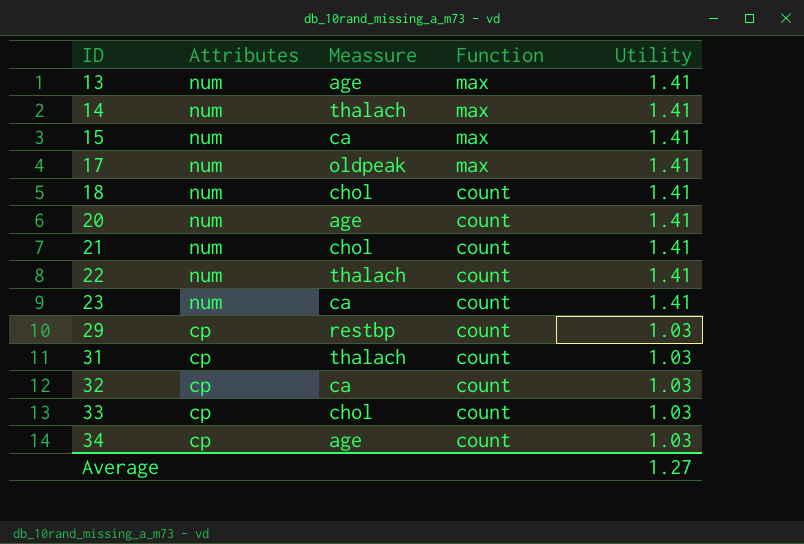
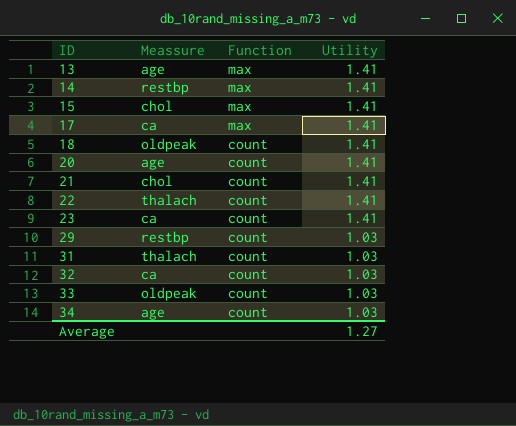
column Attributes | position: 2 -> none
14 | Meassure: thalach -> restbp
15 | Meassure: ca -> chol
17 | Meassure: oldpeak -> ca
18 | Meassure: chol -> oldpeak
33 | Meassure: chol -> oldpeak

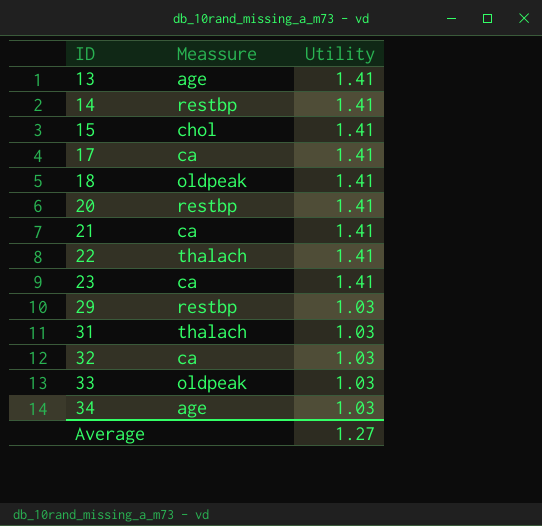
column Function | position: 3 -> none
20 | Meassure: age -> restbp
21 | Meassure: chol -> ca

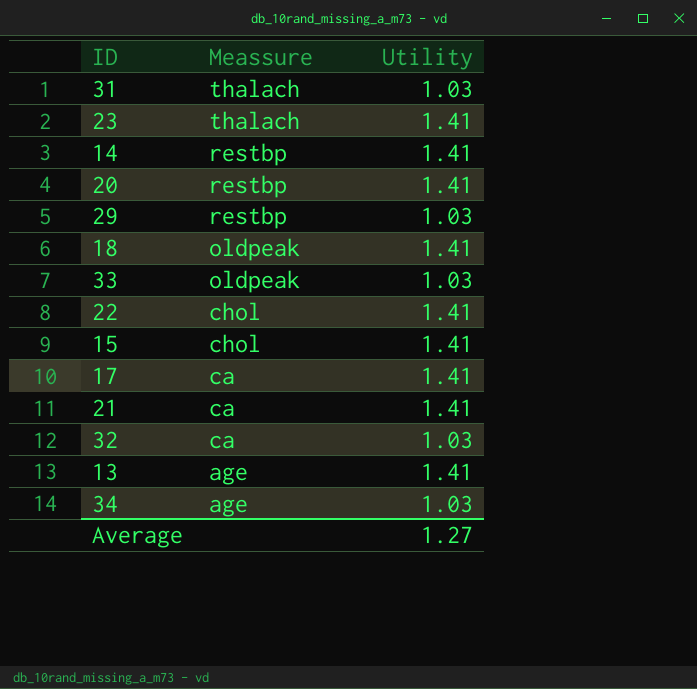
row order: ID ascending -> Meassure descending
23 | Meassure: ca -> thalach
22 | Meassure: thalach -> chol

